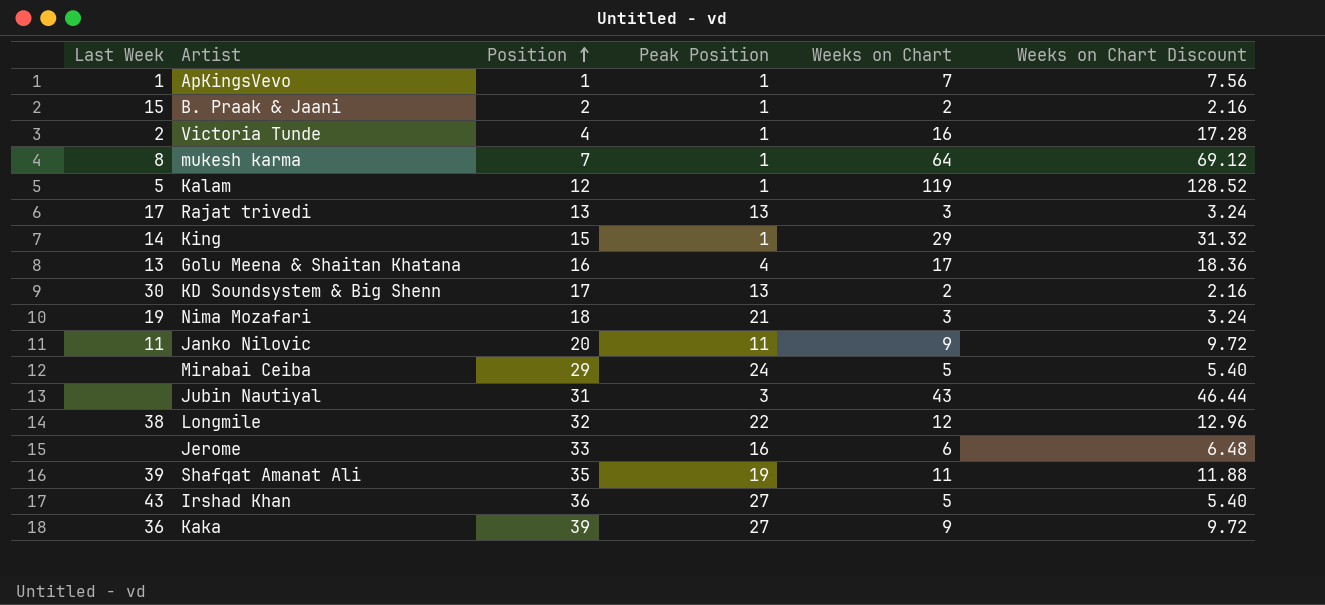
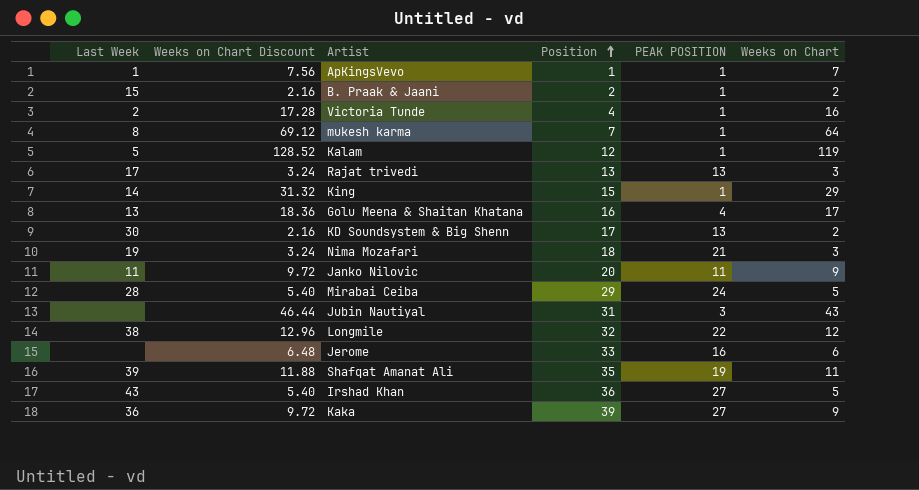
column Weeks on Chart Discount | position: 6 -> 2
column name: Peak Position -> PEAK POSITION
Mirabai Ceiba | Last Week: none -> 28

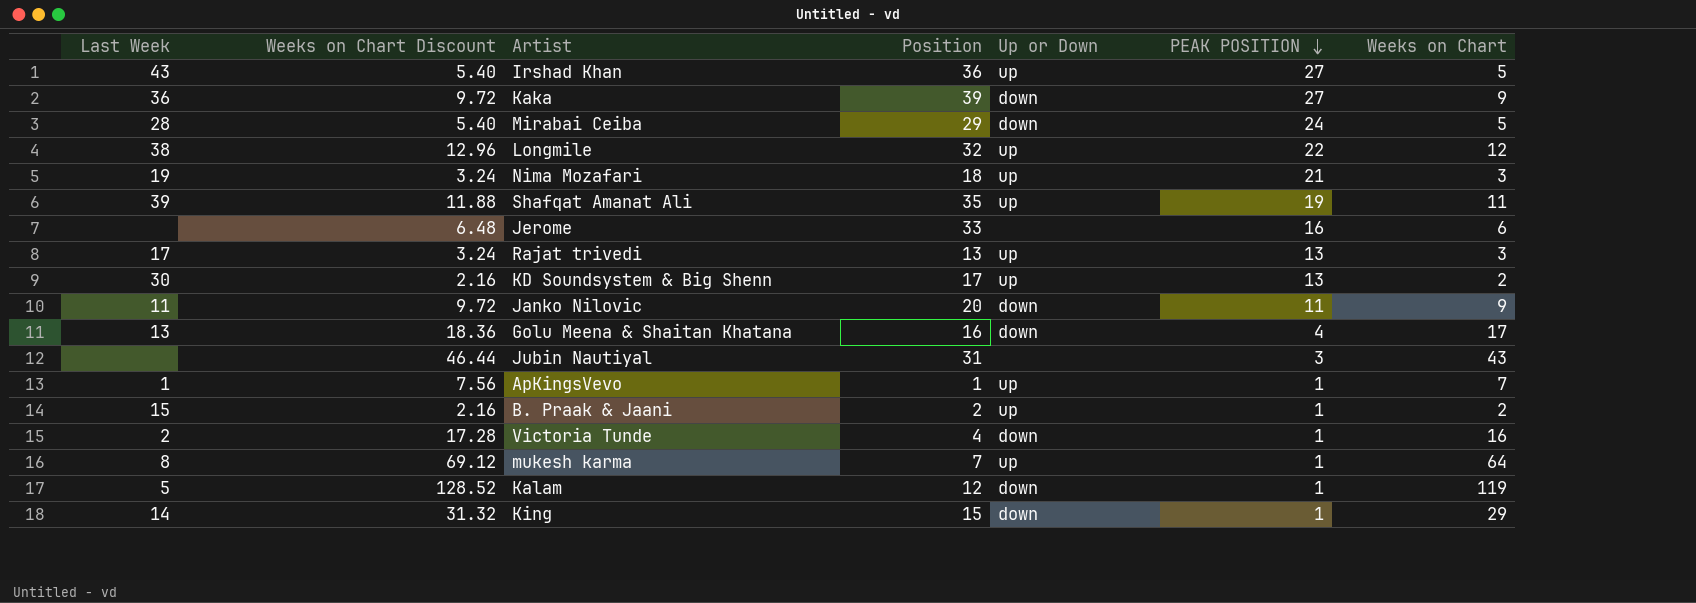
row order: Position ascending -> PEAK POSITION descending
column Up or Down | position: none -> 5

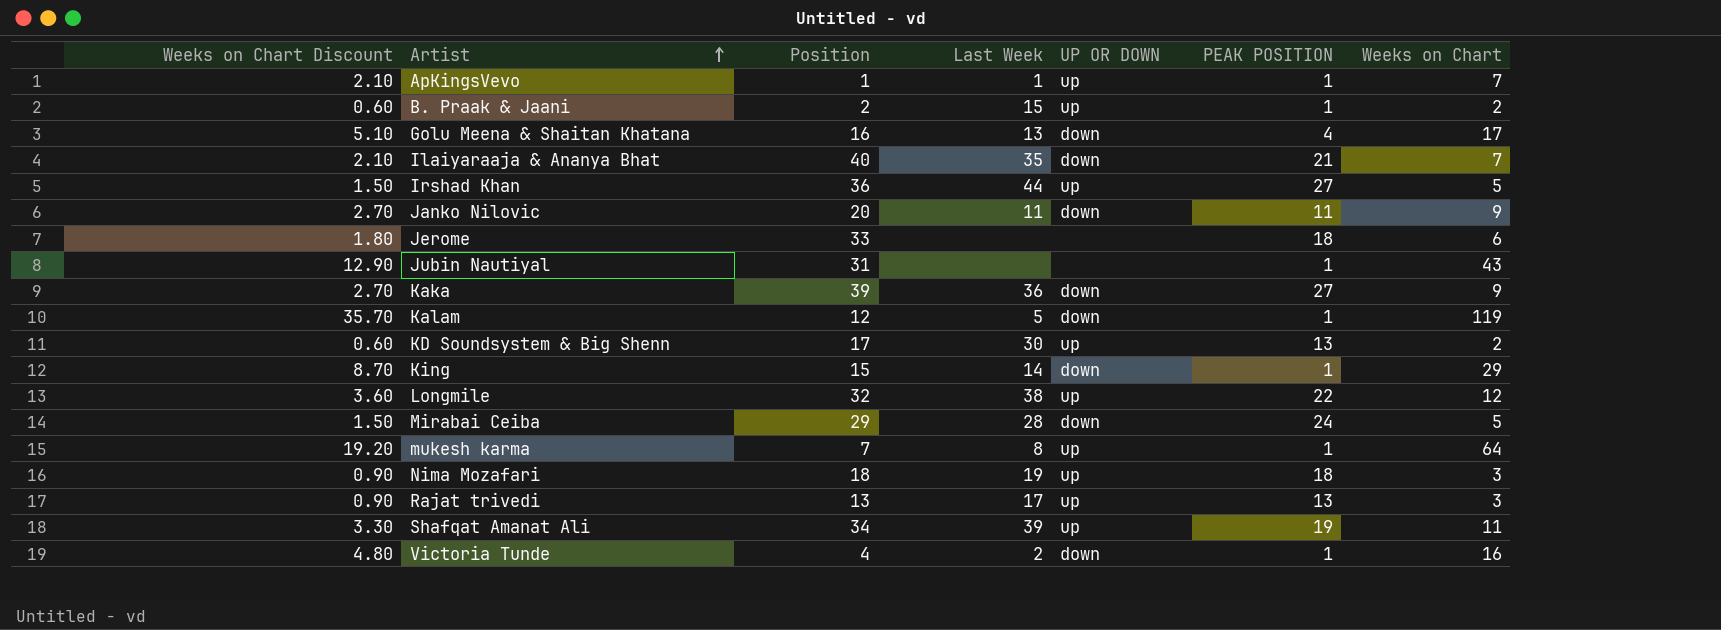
row order: PEAK POSITION descending -> Artist ascending
column Weeks on Chart Discount | formula: [Weeks on Chart] * 1.08 -> [Weeks on Chart] * 0.3
column Last Week | position: 1 -> 4
column name: Up or Down -> UP OR DOWN
row Ilaiyaraaja & Ananya Bhat: none -> 2.10 | 40 | 35 | down | 21 | 7
Irshad Khan | Last Week: 43 -> 44
Jerome | PEAK POSITION: 16 -> 18
Jubin Nautiyal | PEAK POSITION: 3 -> 1
Nima Mozafari | PEAK POSITION: 21 -> 18
Shafqat Amanat Ali | Position: 35 -> 34

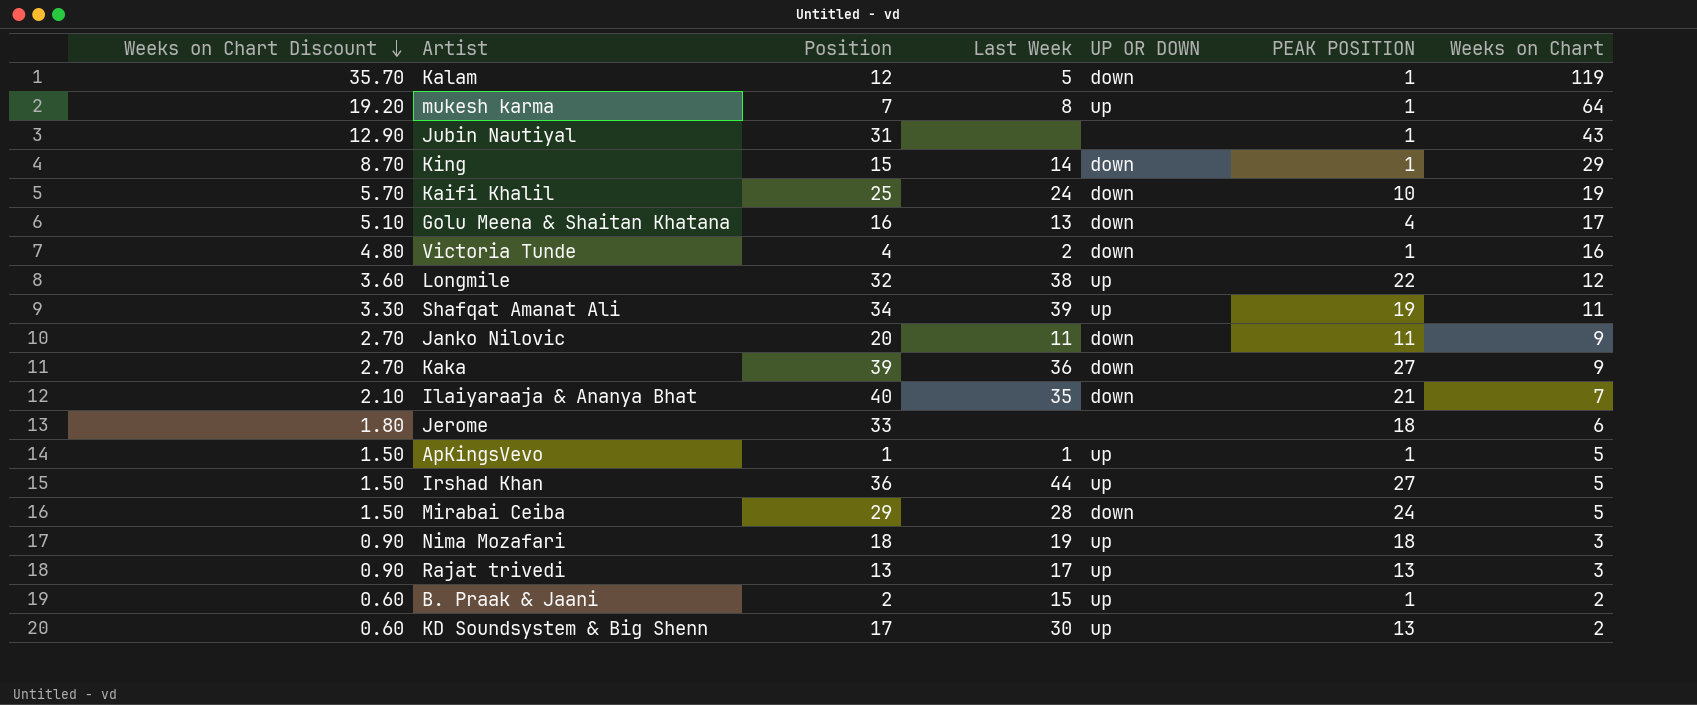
row order: Artist ascending -> Weeks on Chart Discount descending
row Kaifi Khalil: none -> 5.70 | 25 | 24 | down | 10 | 19
ApKingsVevo | Weeks on Chart Discount: 2.10 -> 1.50
ApKingsVevo | Weeks on Chart: 7 -> 5

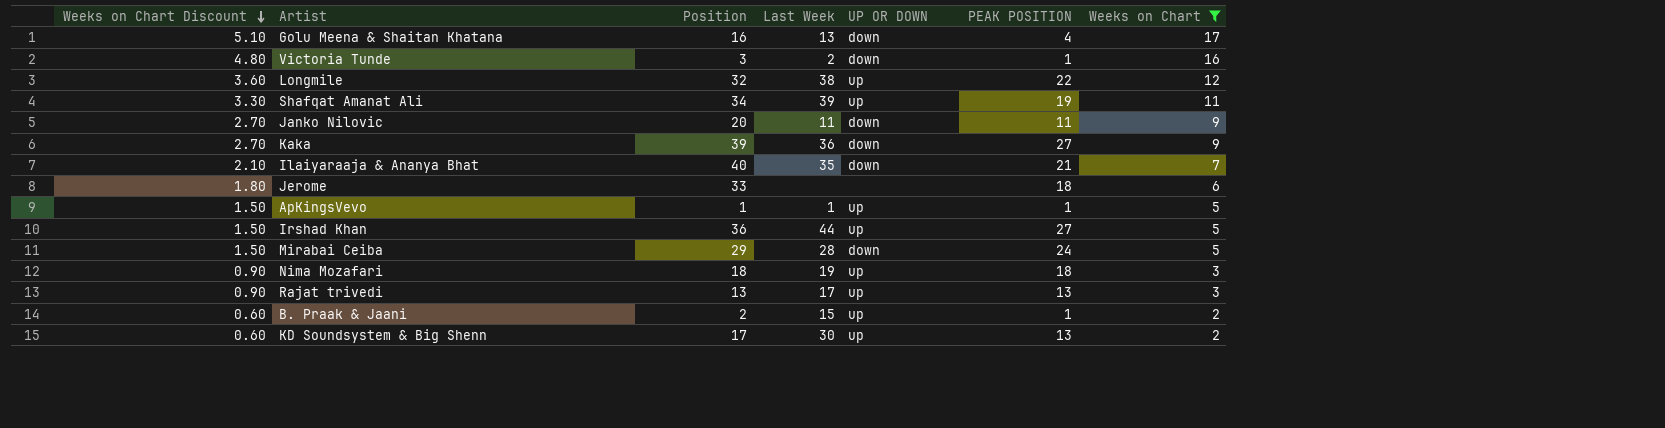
filter: none -> Weeks on Chart <= 17
Victoria Tunde | Position: 4 -> 3

